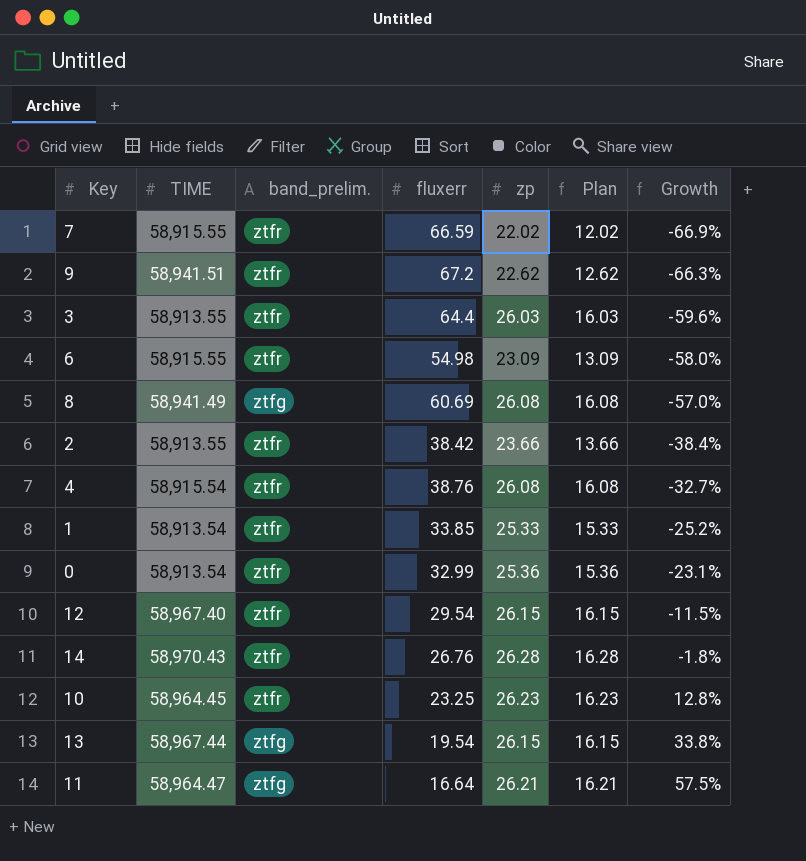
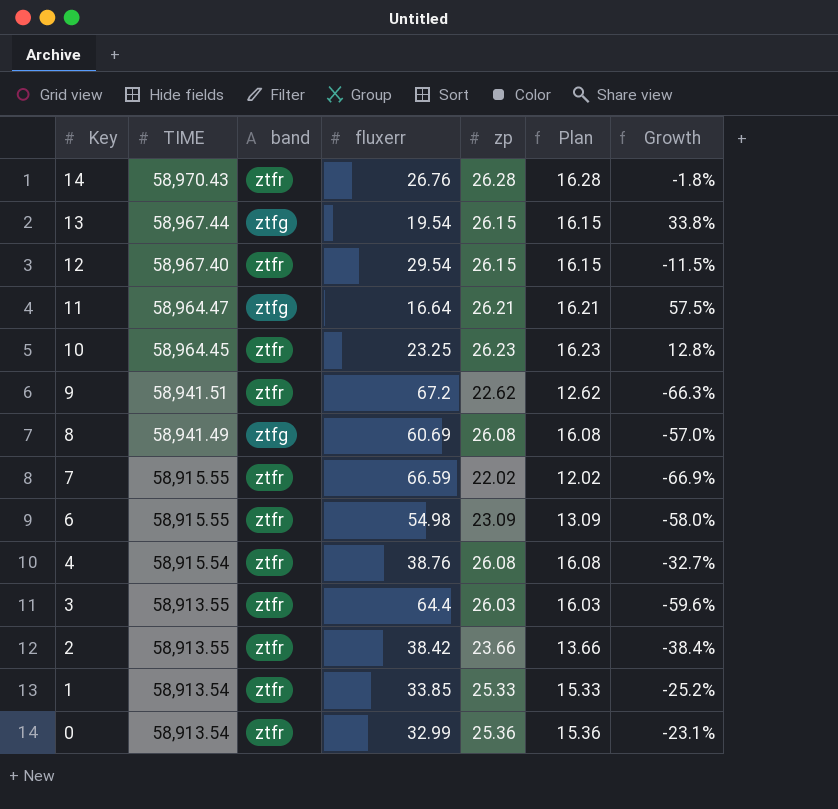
row order: Growth ascending -> Key descending
column name: band_prelim. -> band

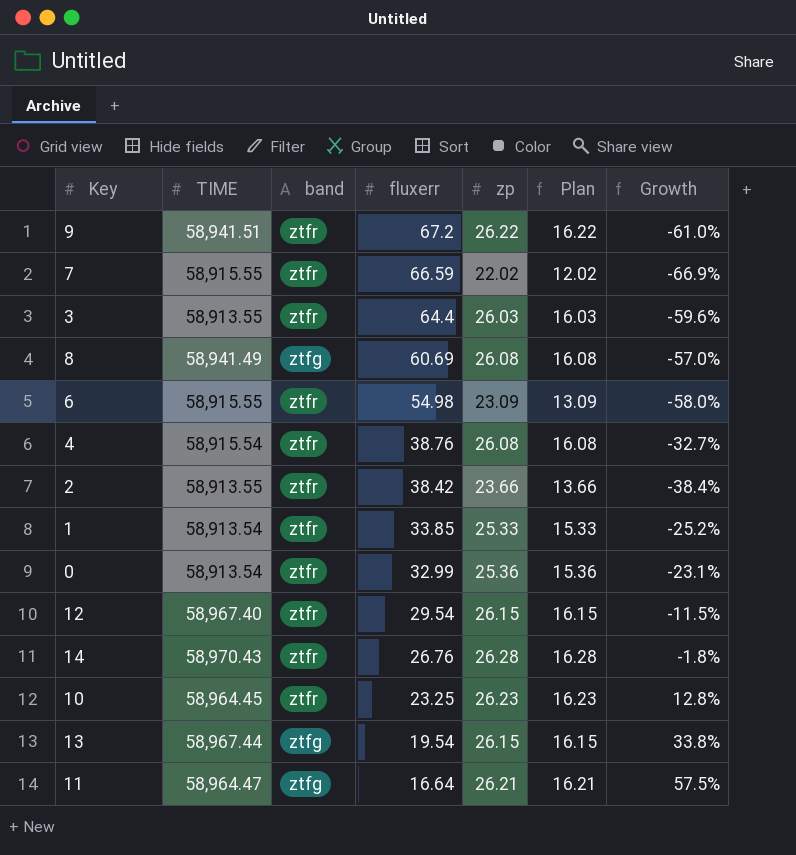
row order: Key descending -> fluxerr descending
9 | zp: 22.62 -> 26.22
9 | Plan: 12.62 -> 16.22
9 | Growth: -66.3% -> -61.0%

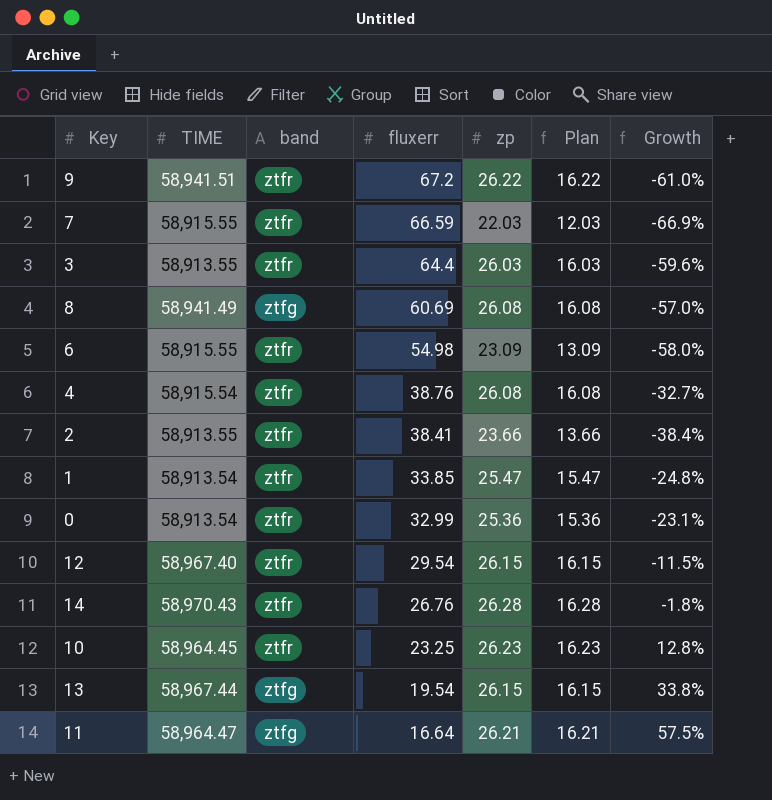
7 | zp: 22.02 -> 22.03
7 | Plan: 12.02 -> 12.03
2 | fluxerr: 38.42 -> 38.41
1 | zp: 25.33 -> 25.47
1 | Plan: 15.33 -> 15.47
1 | Growth: -25.2% -> -24.8%

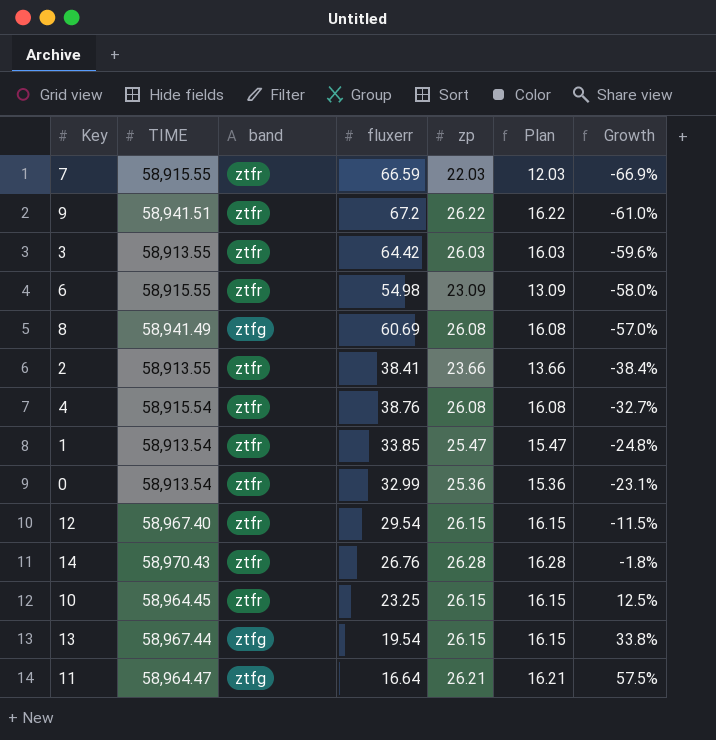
row order: fluxerr descending -> Growth ascending
3 | fluxerr: 64.4 -> 64.42
10 | zp: 26.23 -> 26.15
10 | Plan: 16.23 -> 16.15
10 | Growth: 12.8% -> 12.5%

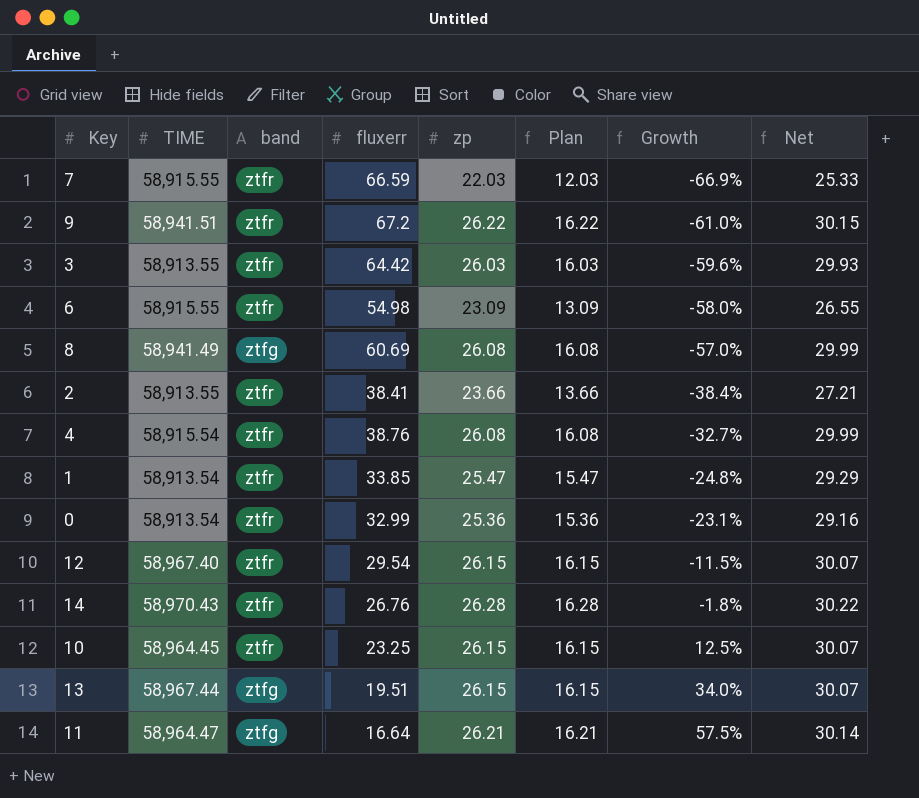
column Net | formula: none -> [zp] * 1.15
13 | fluxerr: 19.54 -> 19.51
13 | Growth: 33.8% -> 34.0%

